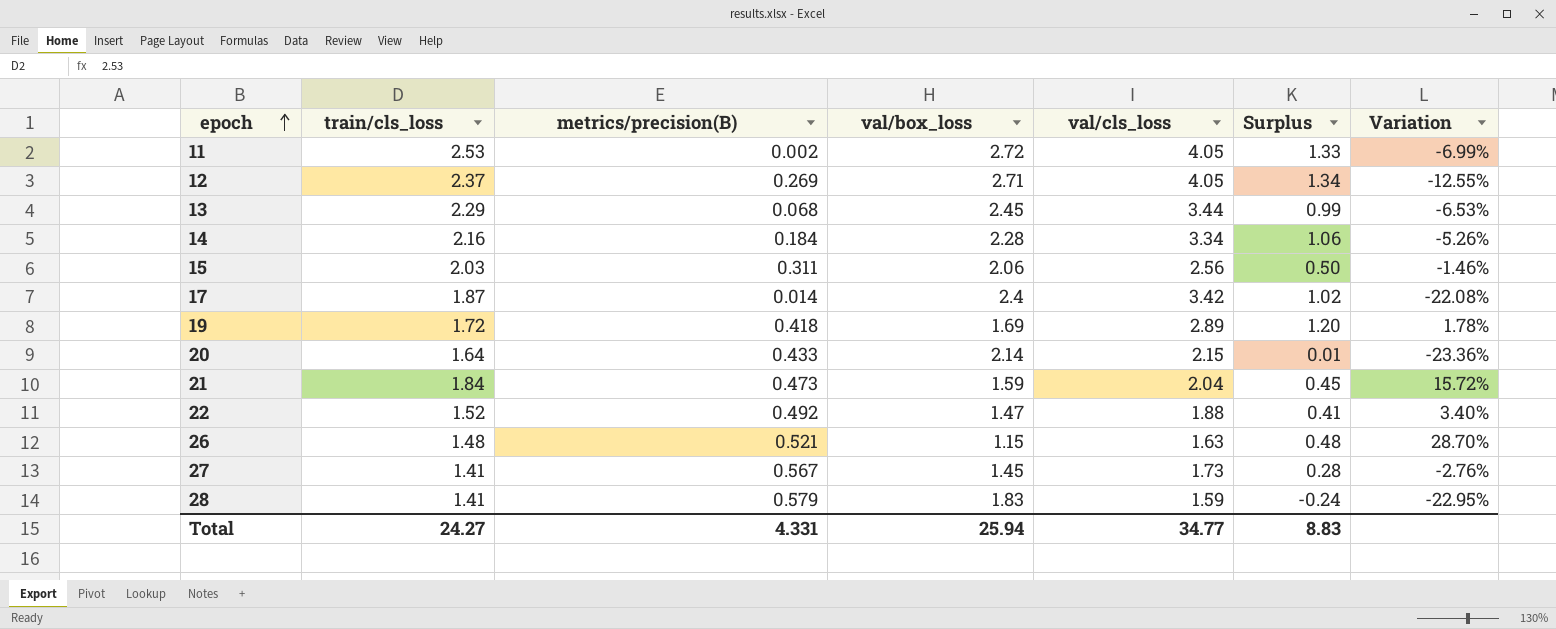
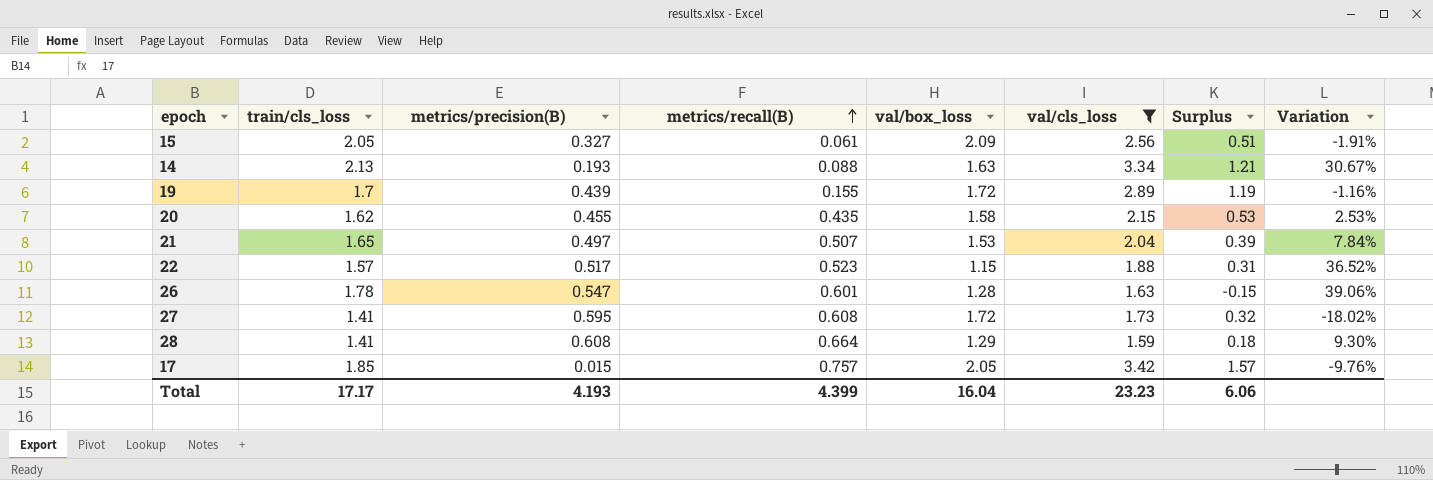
filter: none -> val/cls_loss <= 3.42
row order: epoch ascending -> metrics/recall(B) ascending
column metrics/recall(B) | position: none -> 4
column Surplus | formula: [val/cls_loss] - [val/box_loss] -> [val/cls_loss] - [train/cls_loss]
15 | train/cls_loss: 2.03 -> 2.05
15 | metrics/precision(B): 0.311 -> 0.327
15 | val/box_loss: 2.06 -> 2.09
15 | Variation: -1.46% -> -1.91%
14 | train/cls_loss: 2.16 -> 2.13
14 | metrics/precision(B): 0.184 -> 0.193
14 | val/box_loss: 2.28 -> 1.63
14 | Variation: -5.26% -> 30.67%
19 | train/cls_loss: 1.72 -> 1.7
19 | metrics/precision(B): 0.418 -> 0.439
19 | val/box_loss: 1.69 -> 1.72
19 | Variation: 1.78% -> -1.16%
20 | train/cls_loss: 1.64 -> 1.62
20 | metrics/precision(B): 0.433 -> 0.455
20 | val/box_loss: 2.14 -> 1.58
20 | Variation: -23.36% -> 2.53%
21 | train/cls_loss: 1.84 -> 1.65
21 | metrics/precision(B): 0.473 -> 0.497
21 | val/box_loss: 1.59 -> 1.53
21 | Variation: 15.72% -> 7.84%
22 | train/cls_loss: 1.52 -> 1.57
22 | metrics/precision(B): 0.492 -> 0.517
22 | val/box_loss: 1.47 -> 1.15
22 | Variation: 3.40% -> 36.52%
26 | train/cls_loss: 1.48 -> 1.78
26 | metrics/precision(B): 0.521 -> 0.547
26 | val/box_loss: 1.15 -> 1.28
26 | Variation: 28.70% -> 39.06%
27 | metrics/precision(B): 0.567 -> 0.595
27 | val/box_loss: 1.45 -> 1.72
27 | Variation: -2.76% -> -18.02%
28 | metrics/precision(B): 0.579 -> 0.608
28 | val/box_loss: 1.83 -> 1.29
28 | Variation: -22.95% -> 9.30%
17 | train/cls_loss: 1.87 -> 1.85
17 | metrics/precision(B): 0.014 -> 0.015
17 | val/box_loss: 2.4 -> 2.05
17 | Variation: -22.08% -> -9.76%
Total | train/cls_loss: 24.27 -> 17.17
Total | metrics/precision(B): 4.331 -> 4.193
Total | val/box_loss: 25.94 -> 16.04
Total | val/cls_loss: 34.77 -> 23.23
Total | Surplus: 8.83 -> 6.06

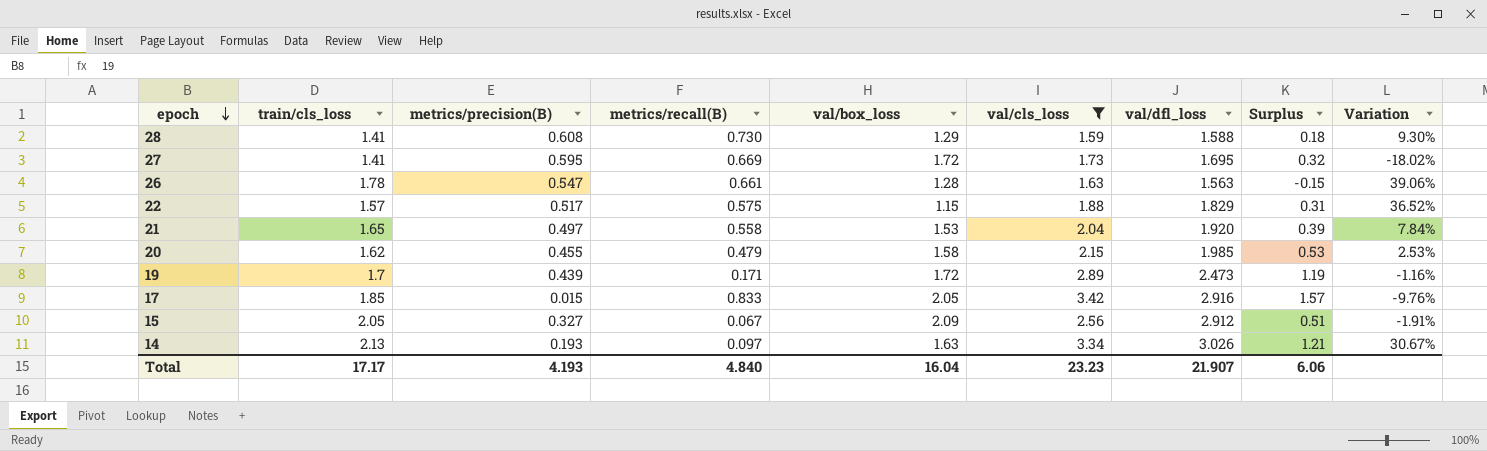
row order: metrics/recall(B) ascending -> epoch descending
column val/dfl_loss | position: none -> 7
28 | metrics/recall(B): 0.664 -> 0.730
27 | metrics/recall(B): 0.608 -> 0.669
26 | metrics/recall(B): 0.601 -> 0.661
22 | metrics/recall(B): 0.523 -> 0.575
21 | metrics/recall(B): 0.507 -> 0.558
20 | metrics/recall(B): 0.435 -> 0.479
19 | metrics/recall(B): 0.155 -> 0.171
17 | metrics/recall(B): 0.757 -> 0.833
15 | metrics/recall(B): 0.061 -> 0.067
14 | metrics/recall(B): 0.088 -> 0.097
Total | metrics/recall(B): 4.399 -> 4.840

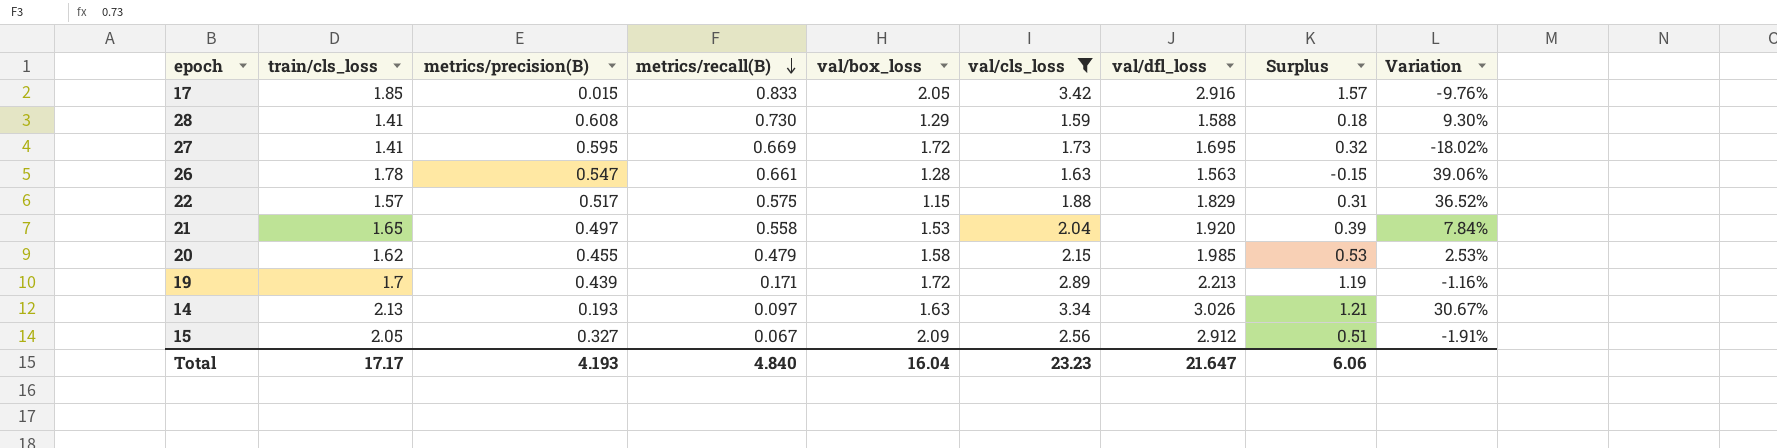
row order: epoch descending -> metrics/recall(B) descending
19 | val/dfl_loss: 2.473 -> 2.213
Total | val/dfl_loss: 21.907 -> 21.647

